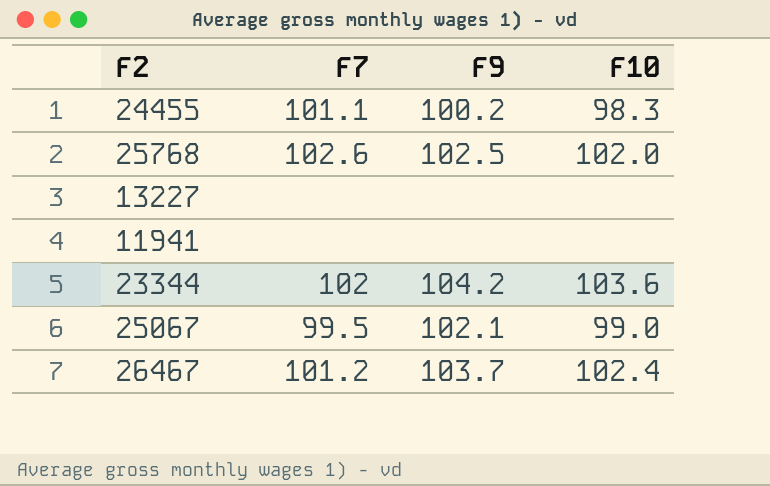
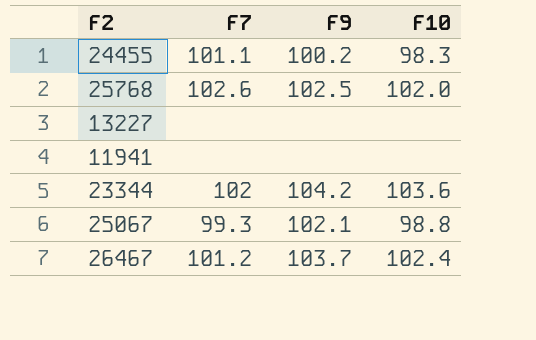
25067 | F7: 99.5 -> 99.3
25067 | F10: 99.0 -> 98.8

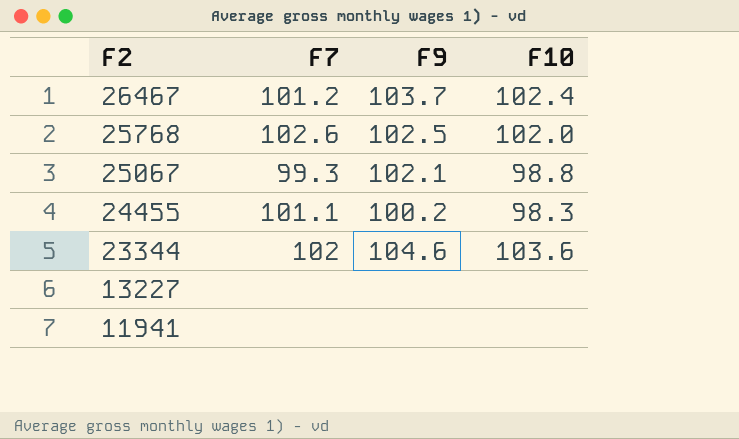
row order: none -> F2 descending
23344 | F9: 104.2 -> 104.6

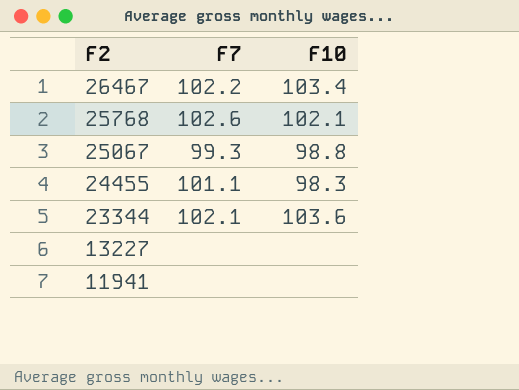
column F9 | position: 3 -> none
26467 | F7: 101.2 -> 102.2
26467 | F10: 102.4 -> 103.4
25768 | F10: 102.0 -> 102.1
23344 | F7: 102 -> 102.1

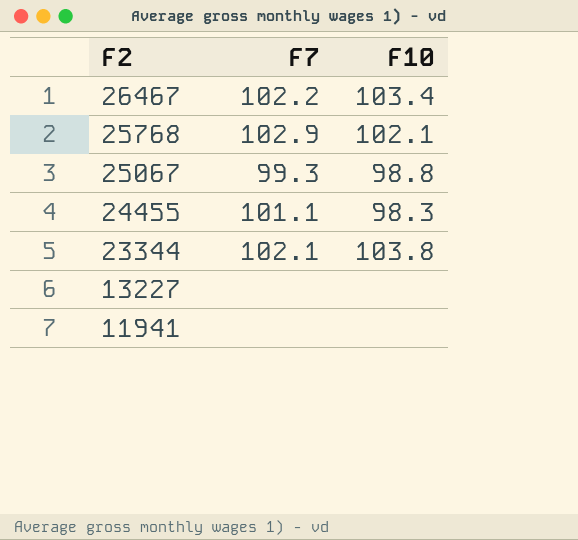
25768 | F7: 102.6 -> 102.9
23344 | F10: 103.6 -> 103.8

